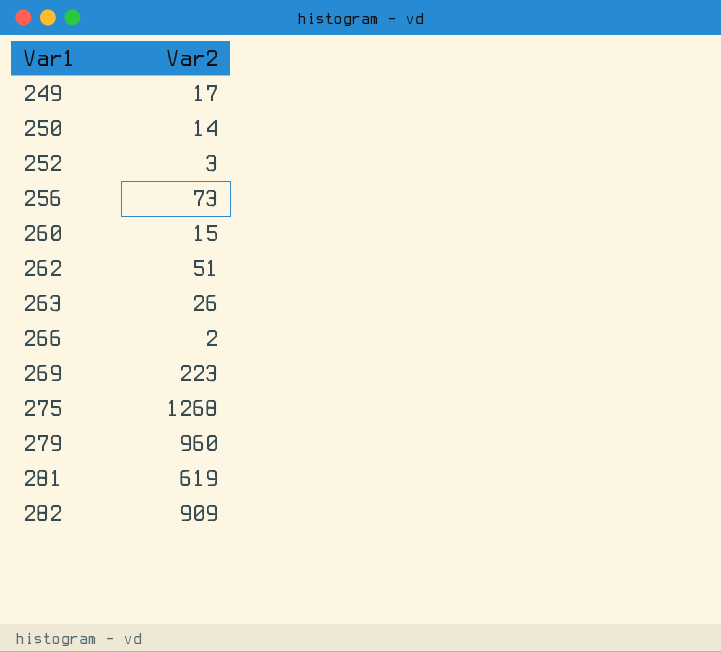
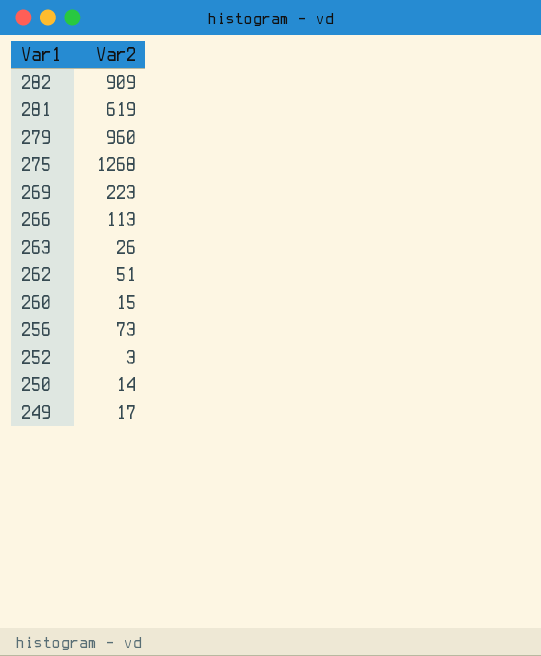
row order: Var1 ascending -> Var1 descending
266 | Var2: 2 -> 113

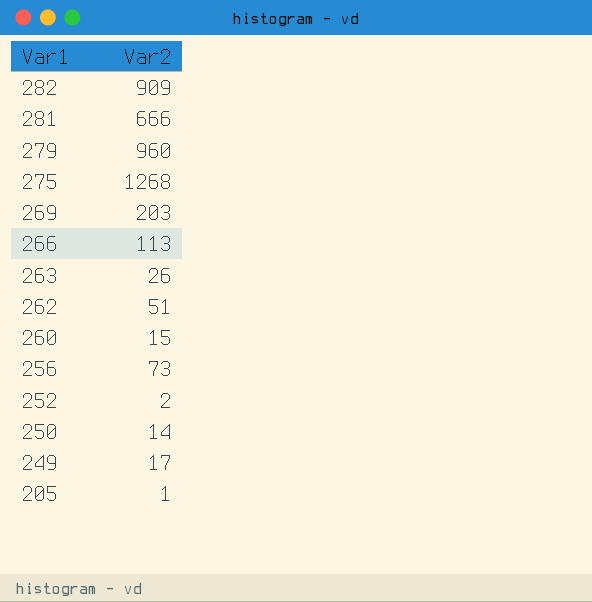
281 | Var2: 619 -> 666
269 | Var2: 223 -> 203
252 | Var2: 3 -> 2
row 205: none -> 1

